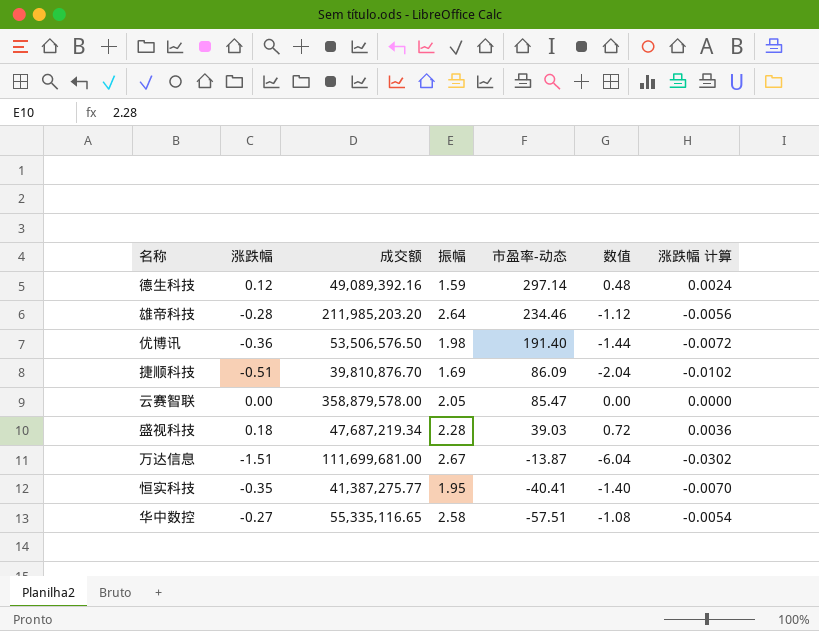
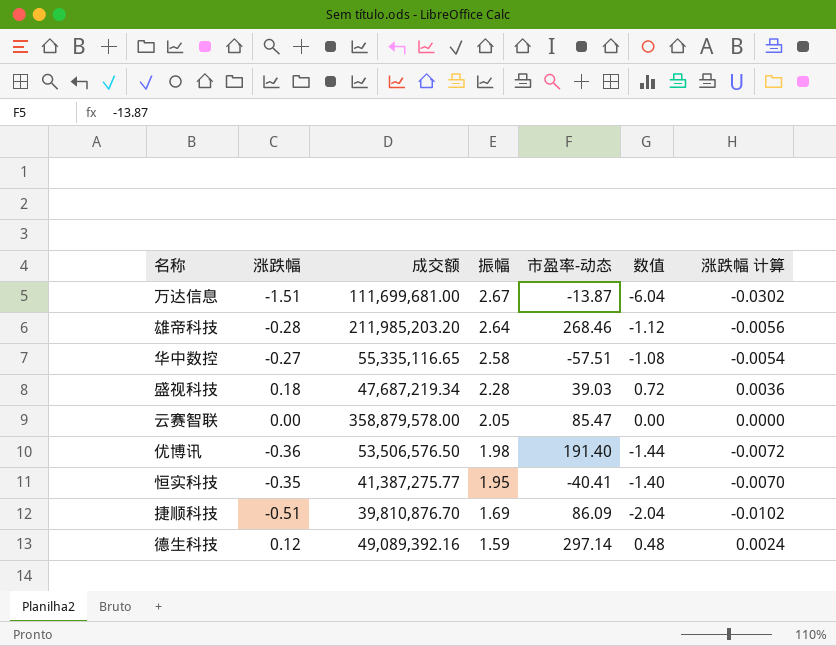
row order: 市盈率-动态 descending -> 振幅 descending
雄帝科技 | 市盈率-动态: 234.46 -> 268.46

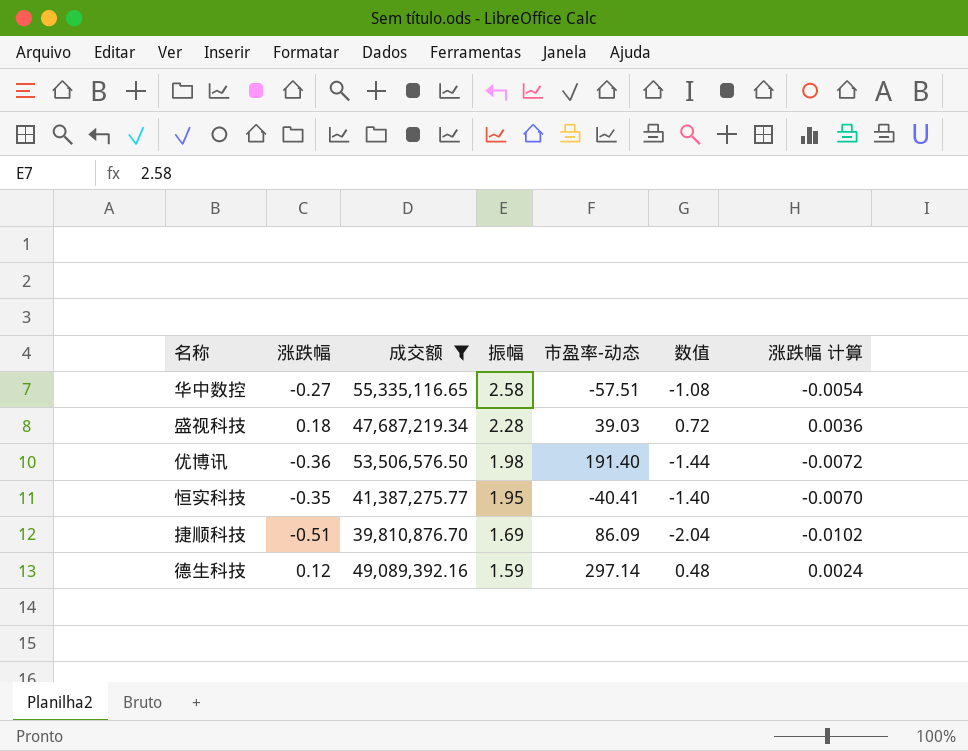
filter: none -> 成交额 <= 55,335,116.65

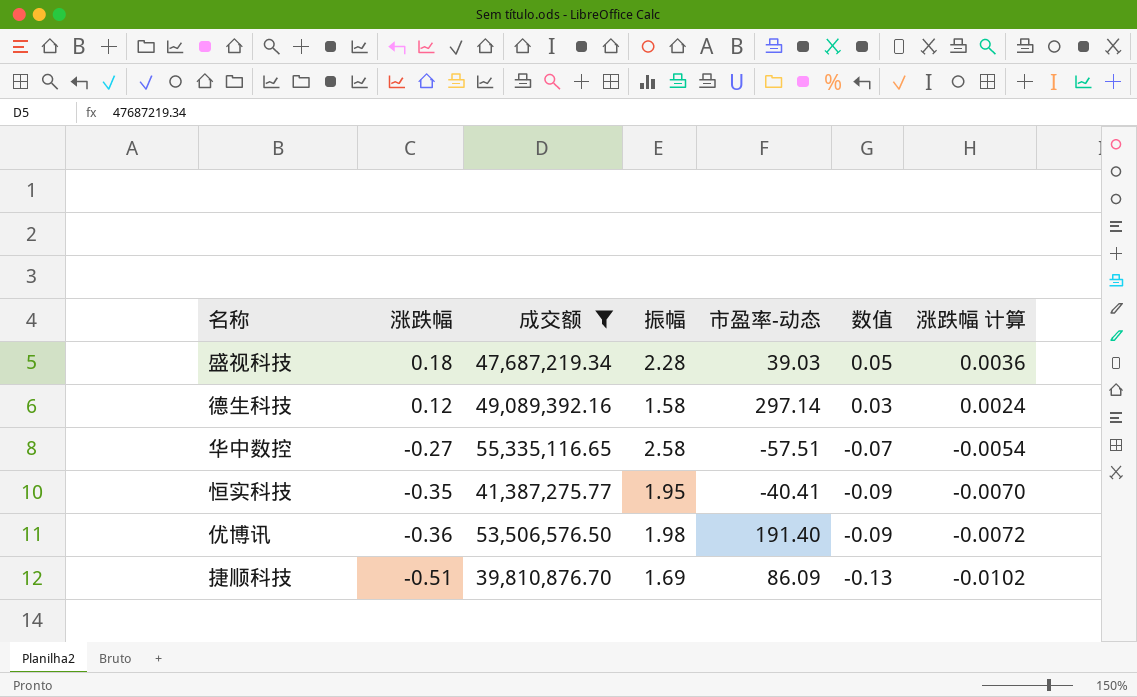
row order: 振幅 descending -> 涨跌幅 descending
column 数值 | formula: [涨跌幅] * 4 -> [涨跌幅] * 0.25
德生科技 | 振幅: 1.59 -> 1.58

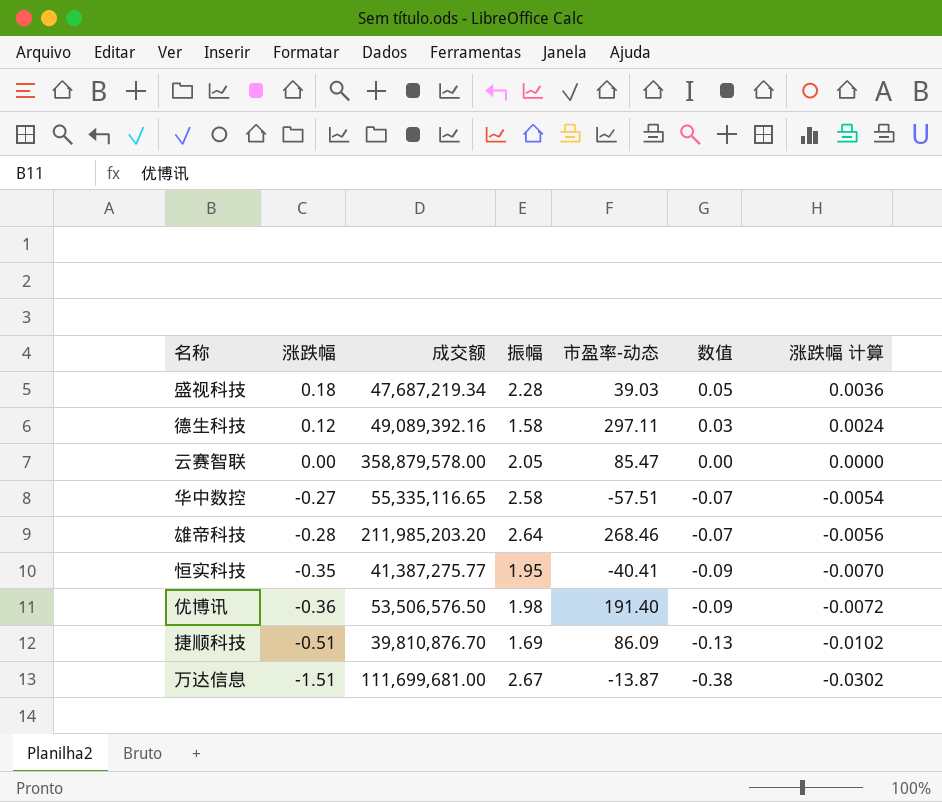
filter: 成交额 <= 55,335,116.65 -> none
德生科技 | 市盈率-动态: 297.14 -> 297.11

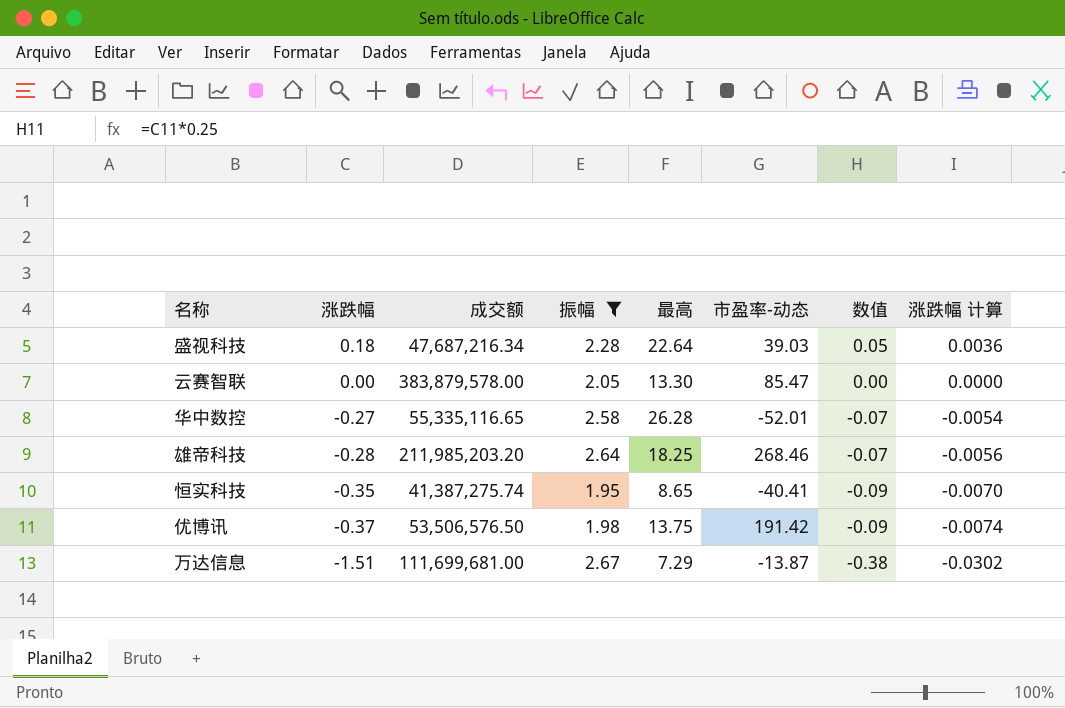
filter: none -> 振幅 >= 1.95
column 最高 | position: none -> 5
盛视科技 | 成交额: 47,687,219.34 -> 47,687,216.34
云赛智联 | 成交额: 358,879,578.00 -> 383,879,578.00
华中数控 | 市盈率-动态: -57.51 -> -52.01
恒实科技 | 成交额: 41,387,275.77 -> 41,387,275.74
优博讯 | 涨跌幅: -0.36 -> -0.37
优博讯 | 市盈率-动态: 191.40 -> 191.42
优博讯 | 涨跌幅 计算: -0.0072 -> -0.0074

